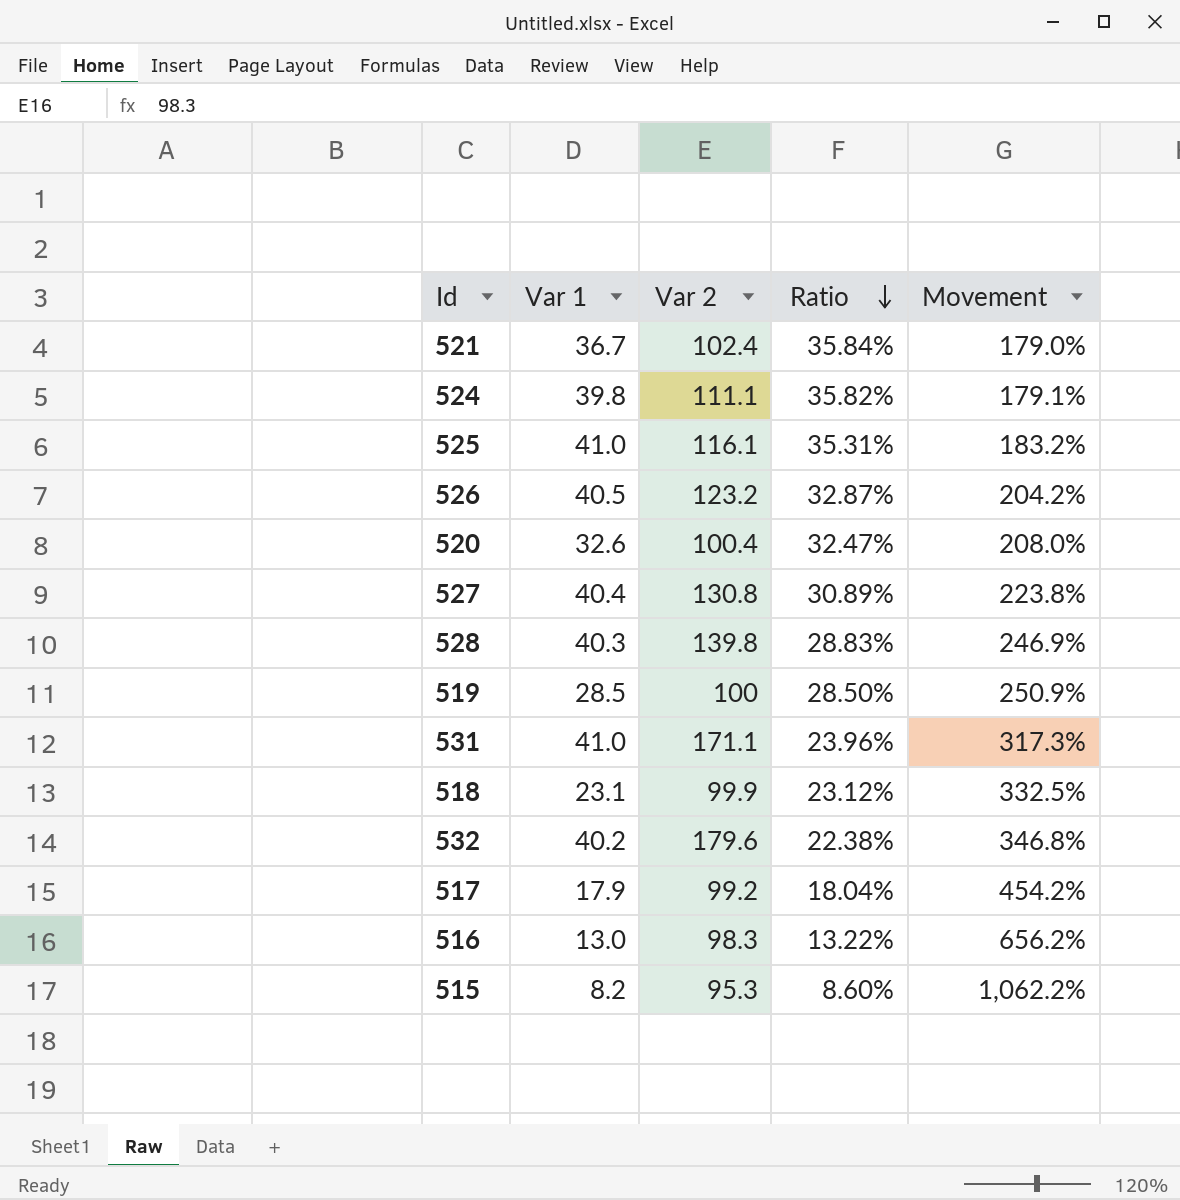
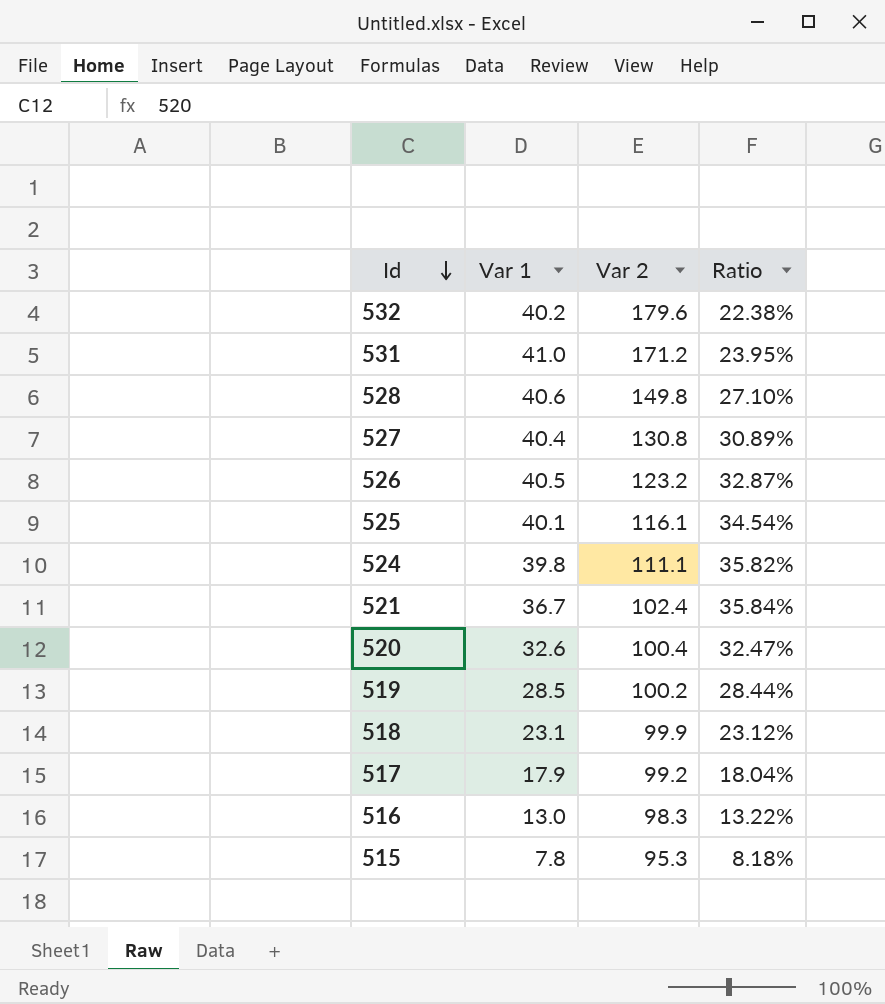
row order: Ratio descending -> Id descending
column Movement | formula: ([Var 2] - [Var 1]) / [Var 1] -> none
531 | Var 2: 171.1 -> 171.2
531 | Ratio: 23.96% -> 23.95%
528 | Var 1: 40.3 -> 40.6
528 | Var 2: 139.8 -> 149.8
528 | Ratio: 28.83% -> 27.10%
525 | Var 1: 41.0 -> 40.1
525 | Ratio: 35.31% -> 34.54%
519 | Var 2: 100 -> 100.2
519 | Ratio: 28.50% -> 28.44%
515 | Var 1: 8.2 -> 7.8
515 | Ratio: 8.60% -> 8.18%

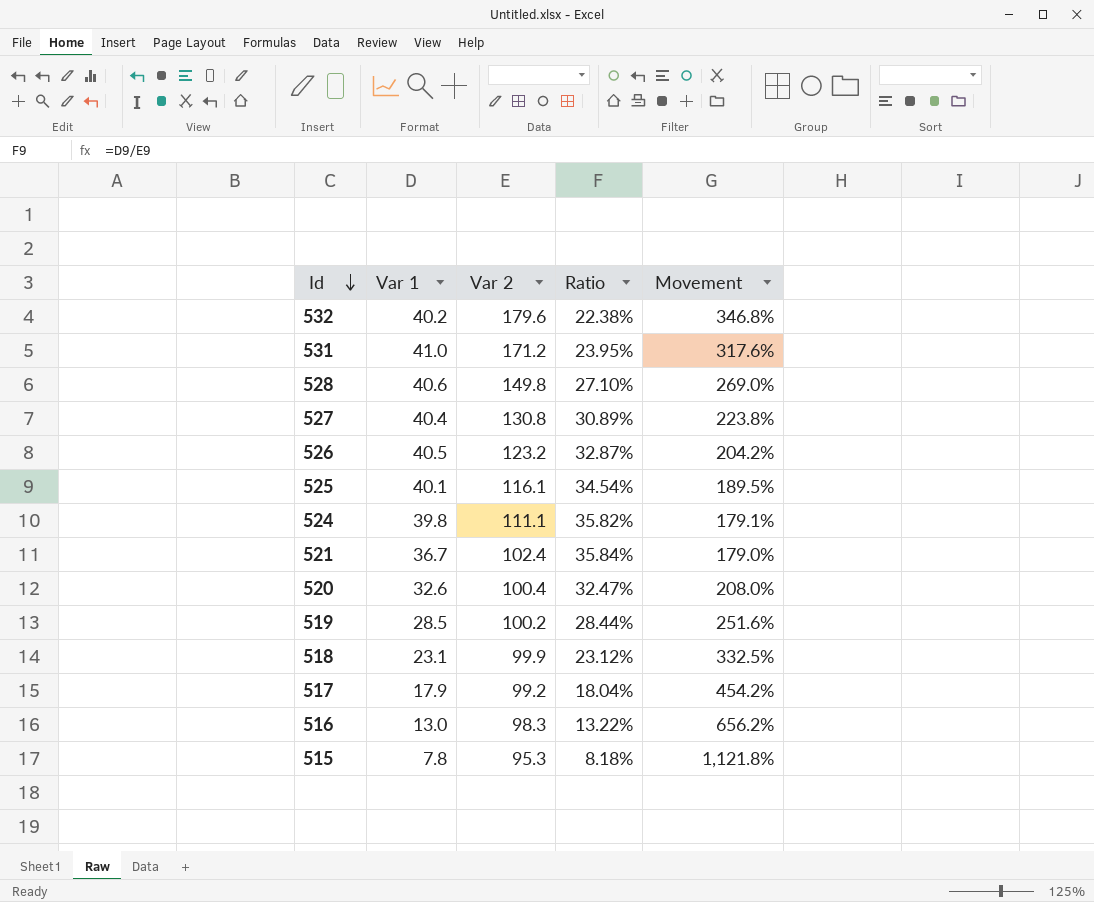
column Movement | formula: none -> ([Var 2] - [Var 1]) / [Var 1]

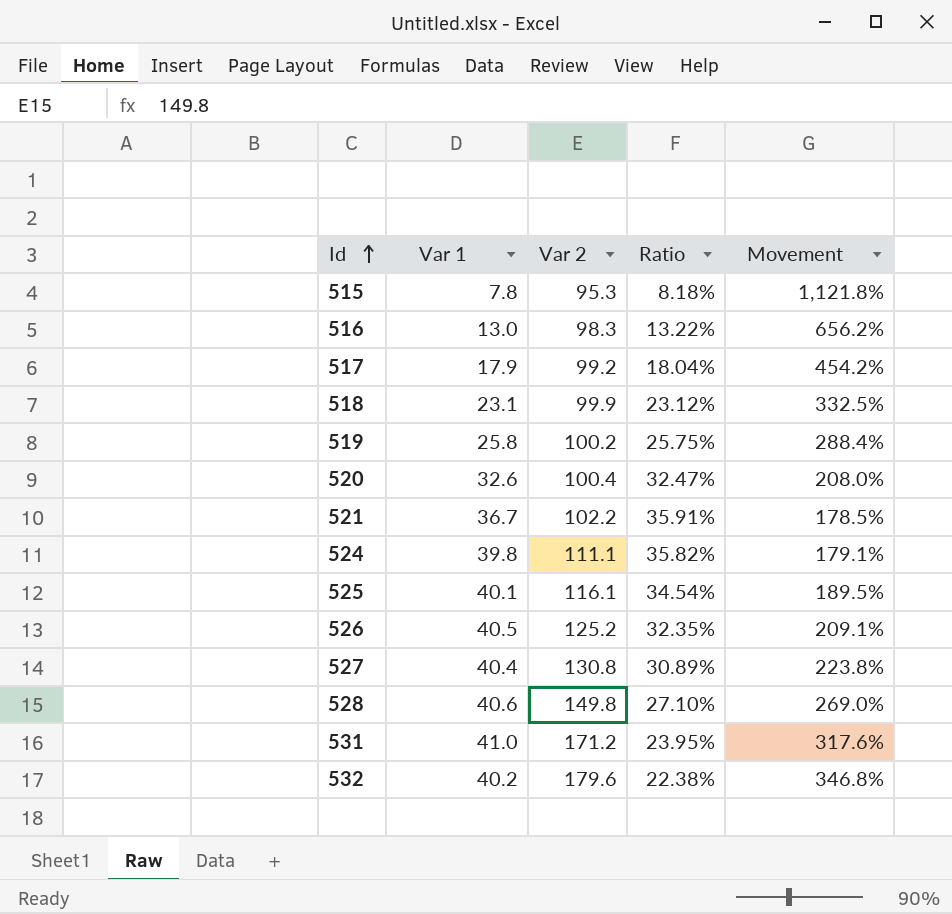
row order: Id descending -> Id ascending
519 | Var 1: 28.5 -> 25.8
519 | Ratio: 28.44% -> 25.75%
519 | Movement: 251.6% -> 288.4%
521 | Var 2: 102.4 -> 102.2
521 | Ratio: 35.84% -> 35.91%
521 | Movement: 179.0% -> 178.5%
526 | Var 2: 123.2 -> 125.2
526 | Ratio: 32.87% -> 32.35%
526 | Movement: 204.2% -> 209.1%

